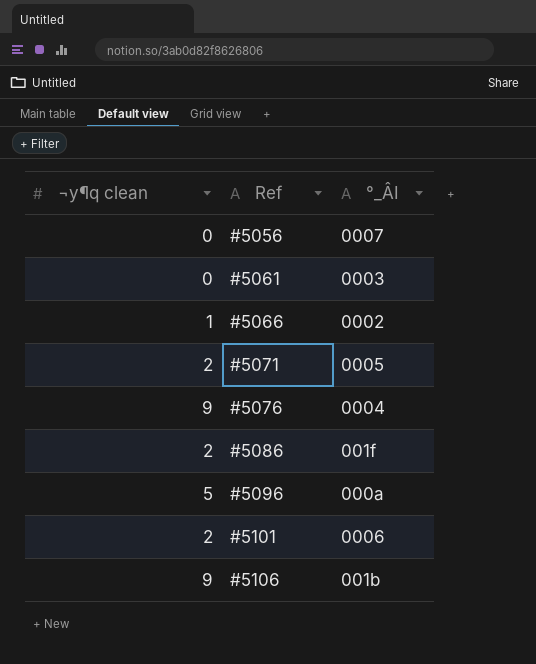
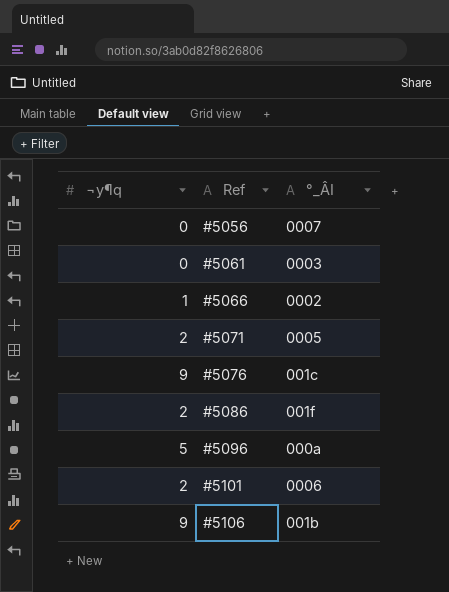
column name: ¬y¶q clean -> ¬y¶q
#5076 | °_ÂI: 0004 -> 001c

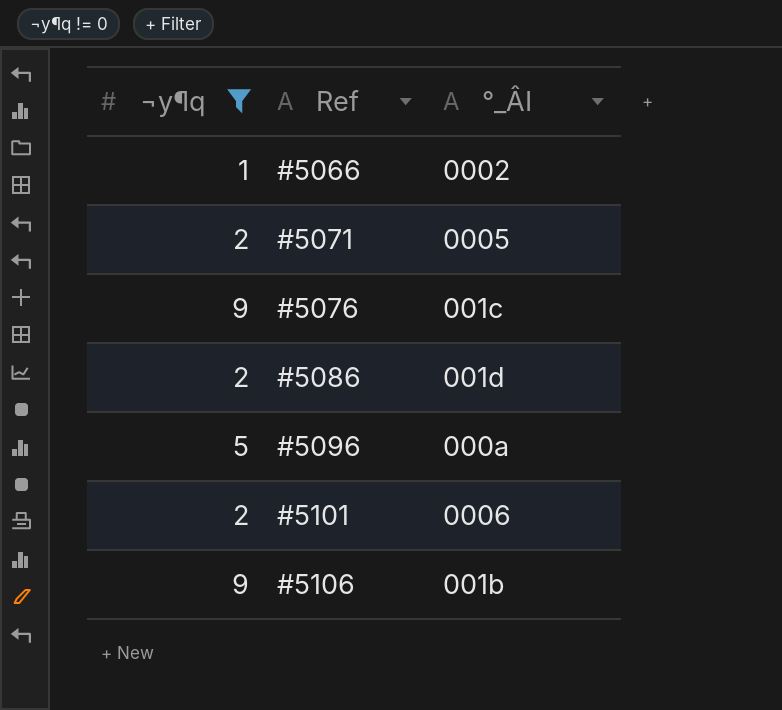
filter: none -> ¬y¶q != 0
#5086 | °_ÂI: 001f -> 001d

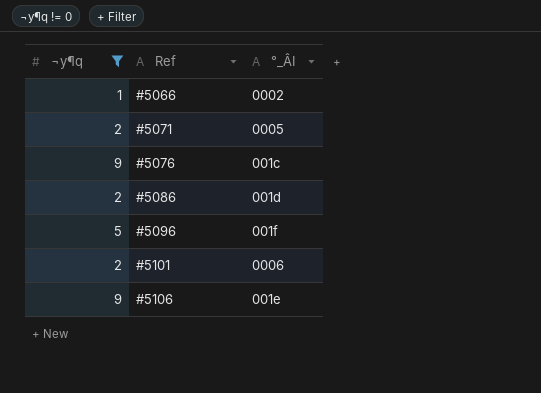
#5096 | °_ÂI: 000a -> 001f
#5106 | °_ÂI: 001b -> 001e

